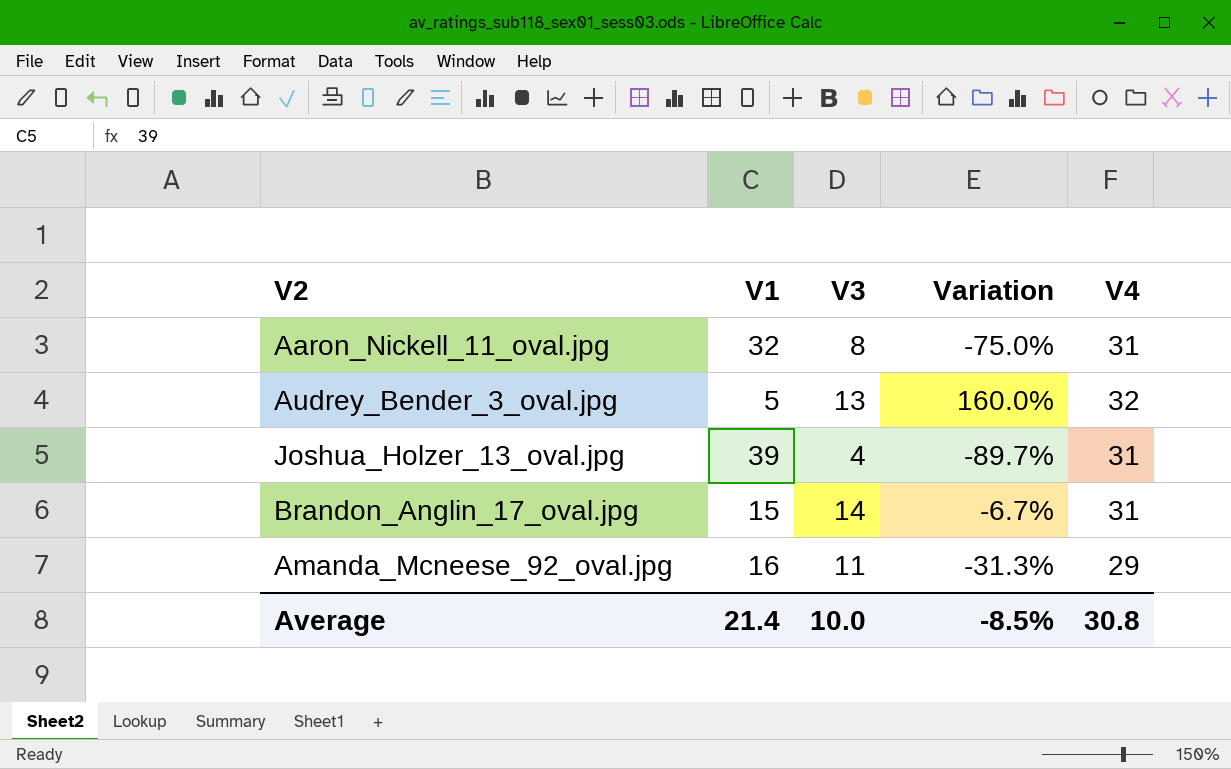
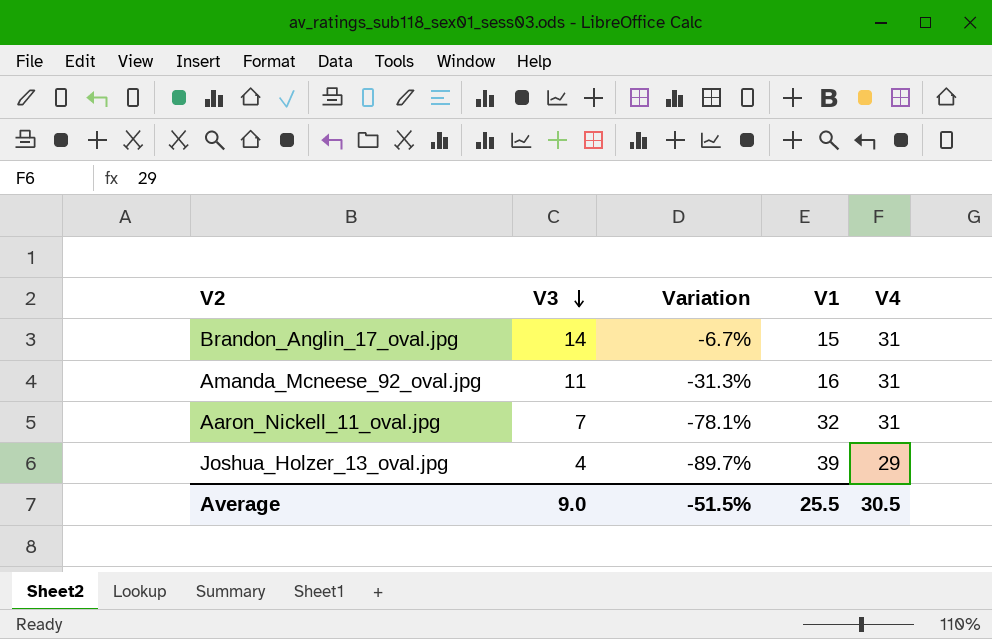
row order: none -> V3 descending
column V1 | position: 2 -> 4
row Audrey_Bender_3_oval.jpg: 5 | 13 | 160.0% | 32 -> none
Amanda_Mcneese_92_oval.jpg | V4: 29 -> 31
Aaron_Nickell_11_oval.jpg | V3: 8 -> 7
Aaron_Nickell_11_oval.jpg | Variation: -75.0% -> -78.1%
Joshua_Holzer_13_oval.jpg | V4: 31 -> 29
Average | V3: 10.0 -> 9.0
Average | Variation: -8.5% -> -51.5%
Average | V1: 21.4 -> 25.5
Average | V4: 30.8 -> 30.5

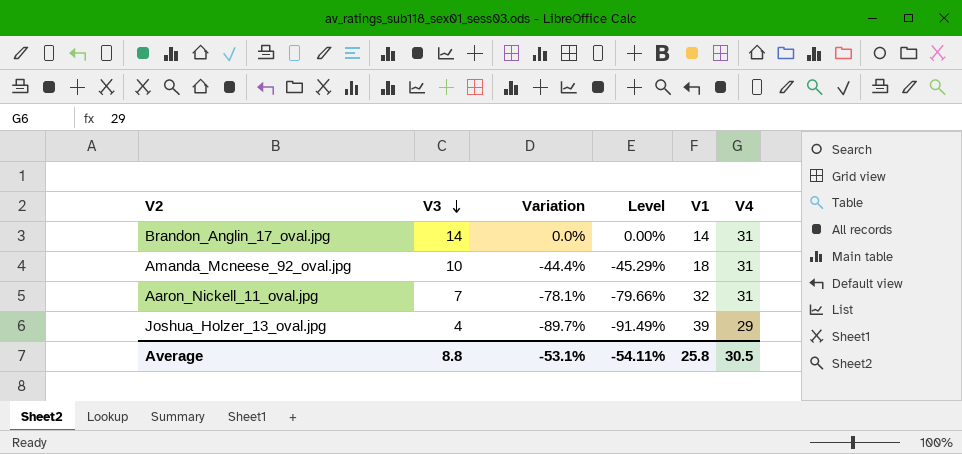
column Level | formula: none -> [Variation] * 1.02
Brandon_Anglin_17_oval.jpg | Variation: -6.7% -> 0.0%
Brandon_Anglin_17_oval.jpg | V1: 15 -> 14
Amanda_Mcneese_92_oval.jpg | V3: 11 -> 10
Amanda_Mcneese_92_oval.jpg | Variation: -31.3% -> -44.4%
Amanda_Mcneese_92_oval.jpg | V1: 16 -> 18
Average | V3: 9.0 -> 8.8
Average | Variation: -51.5% -> -53.1%
Average | V1: 25.5 -> 25.8

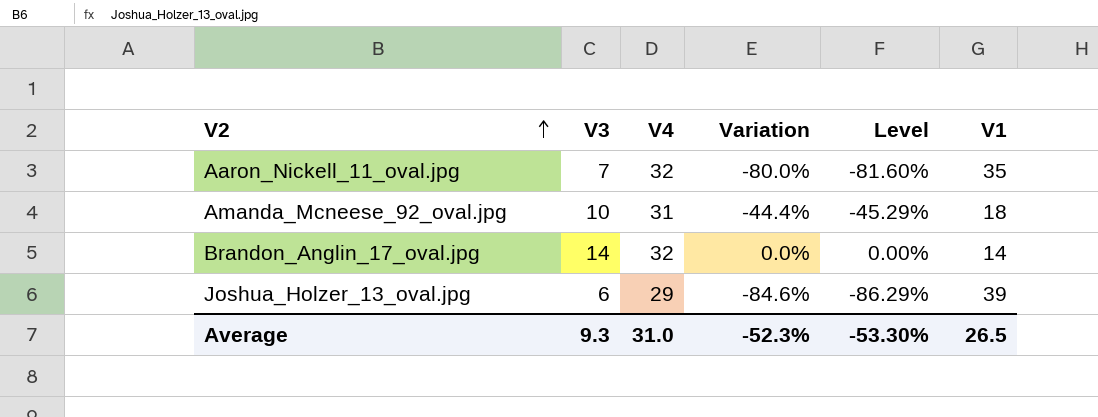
row order: V3 descending -> V2 ascending
column V4 | position: 6 -> 3
Aaron_Nickell_11_oval.jpg | V4: 31 -> 32
Aaron_Nickell_11_oval.jpg | Variation: -78.1% -> -80.0%
Aaron_Nickell_11_oval.jpg | Level: -79.66% -> -81.60%
Aaron_Nickell_11_oval.jpg | V1: 32 -> 35
Brandon_Anglin_17_oval.jpg | V4: 31 -> 32
Joshua_Holzer_13_oval.jpg | V3: 4 -> 6
Joshua_Holzer_13_oval.jpg | Variation: -89.7% -> -84.6%
Joshua_Holzer_13_oval.jpg | Level: -91.49% -> -86.29%
Average | V3: 8.8 -> 9.3
Average | V4: 30.5 -> 31.0
Average | Variation: -53.1% -> -52.3%
Average | Level: -54.11% -> -53.30%
Average | V1: 25.8 -> 26.5

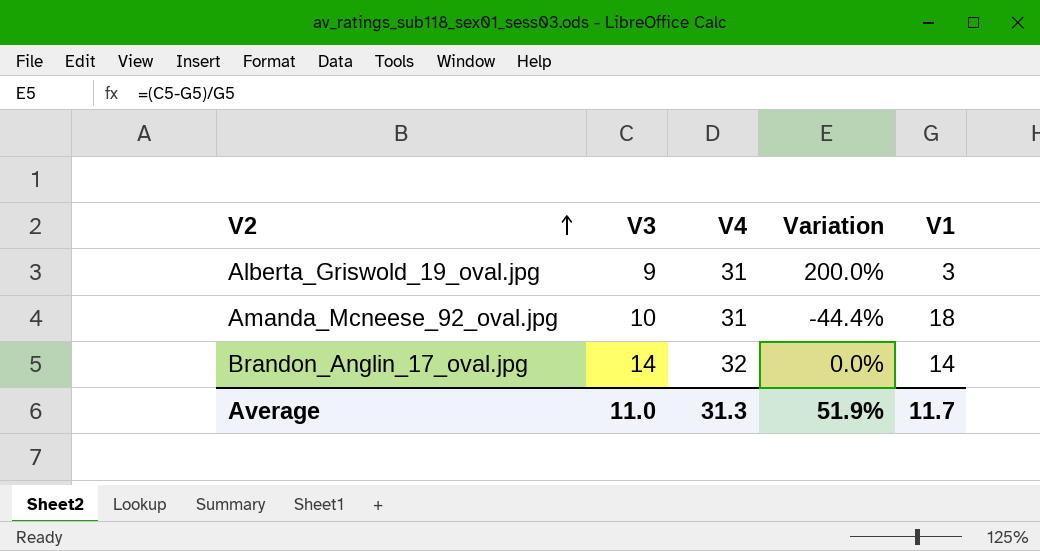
column Level | formula: [Variation] * 1.02 -> none
row Aaron_Nickell_11_oval.jpg: 7 | 32 | -80.0% | -81.60% | 35 -> none
row Joshua_Holzer_13_oval.jpg: 6 | 29 | -84.6% | -86.29% | 39 -> none
row Alberta_Griswold_19_oval.jpg: none -> 9 | 31 | 200.0% | 3
Average | V3: 9.3 -> 11.0
Average | V4: 31.0 -> 31.3
Average | Variation: -52.3% -> 51.9%
Average | V1: 26.5 -> 11.7

